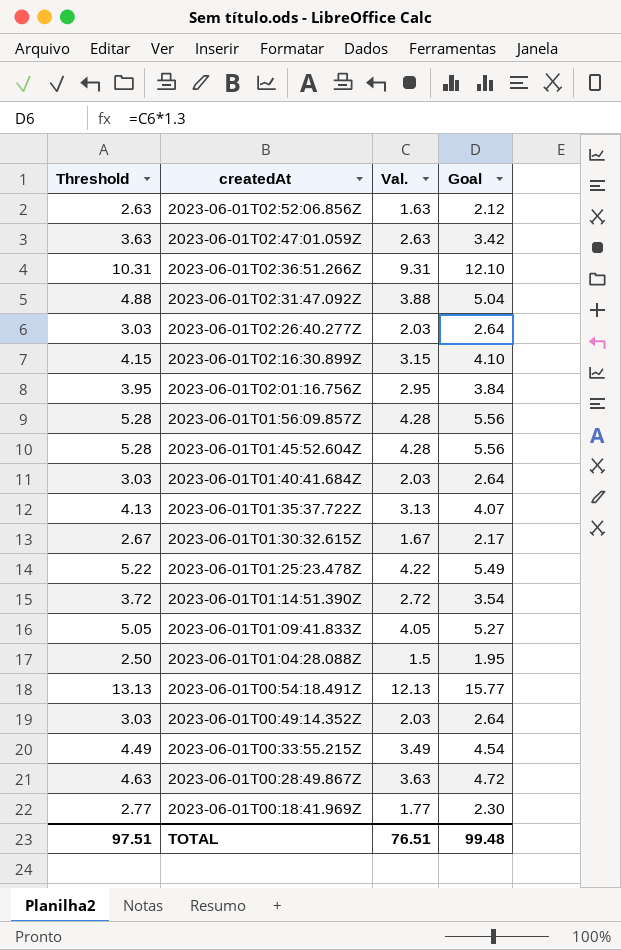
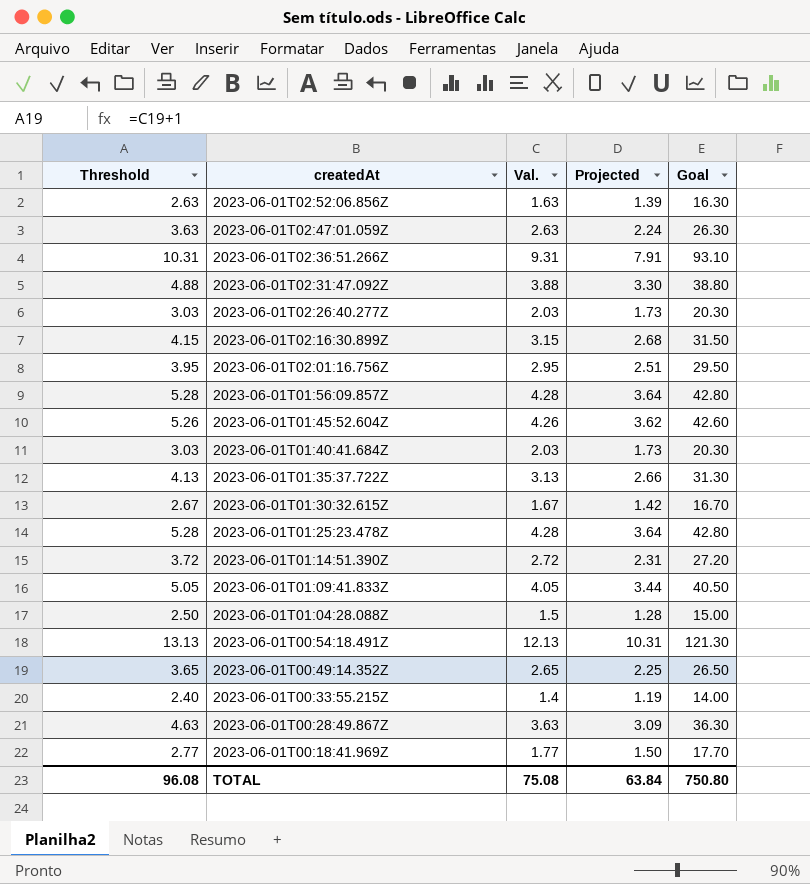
column Projected | formula: none -> [Val.] * 0.85
column Goal | formula: [Val.] * 1.3 -> [Val.] * 10
2023-06-01T01:45:52.604Z | Threshold: 5.28 -> 5.26
2023-06-01T01:45:52.604Z | Val.: 4.28 -> 4.26
2023-06-01T01:25:23.478Z | Threshold: 5.22 -> 5.28
2023-06-01T01:25:23.478Z | Val.: 4.22 -> 4.28
2023-06-01T00:49:14.352Z | Threshold: 3.03 -> 3.65
2023-06-01T00:49:14.352Z | Val.: 2.03 -> 2.65
2023-06-01T00:33:55.215Z | Threshold: 4.49 -> 2.40
2023-06-01T00:33:55.215Z | Val.: 3.49 -> 1.4
TOTAL | Threshold: 97.51 -> 96.08
TOTAL | Val.: 76.51 -> 75.08
TOTAL | Goal: 99.48 -> 750.80

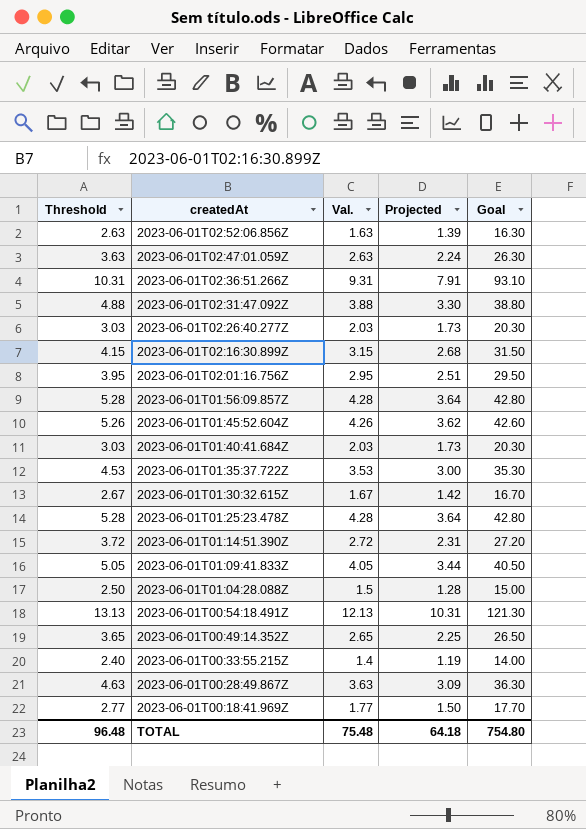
2023-06-01T01:35:37.722Z | Threshold: 4.13 -> 4.53
2023-06-01T01:35:37.722Z | Val.: 3.13 -> 3.53
2023-06-01T01:35:37.722Z | Projected: 2.66 -> 3.00
2023-06-01T01:35:37.722Z | Goal: 31.30 -> 35.30
TOTAL | Threshold: 96.08 -> 96.48
TOTAL | Val.: 75.08 -> 75.48
TOTAL | Projected: 63.84 -> 64.18
TOTAL | Goal: 750.80 -> 754.80

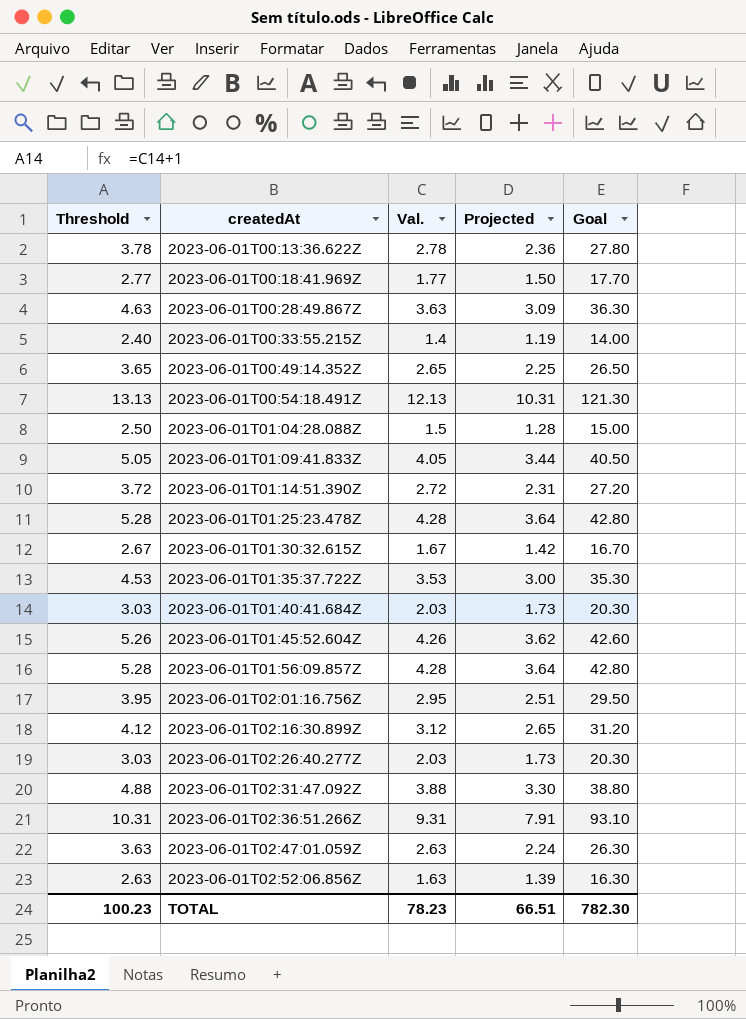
row order: createdAt descending -> createdAt ascending
row 2023-06-01T00:13:36.622Z: none -> 3.78 | 2.78 | 2.36 | 27.80
2023-06-01T02:16:30.899Z | Threshold: 4.15 -> 4.12
2023-06-01T02:16:30.899Z | Val.: 3.15 -> 3.12
2023-06-01T02:16:30.899Z | Projected: 2.68 -> 2.65
2023-06-01T02:16:30.899Z | Goal: 31.50 -> 31.20
TOTAL | Threshold: 96.48 -> 100.23
TOTAL | Val.: 75.48 -> 78.23
TOTAL | Projected: 64.18 -> 66.51
TOTAL | Goal: 754.80 -> 782.30

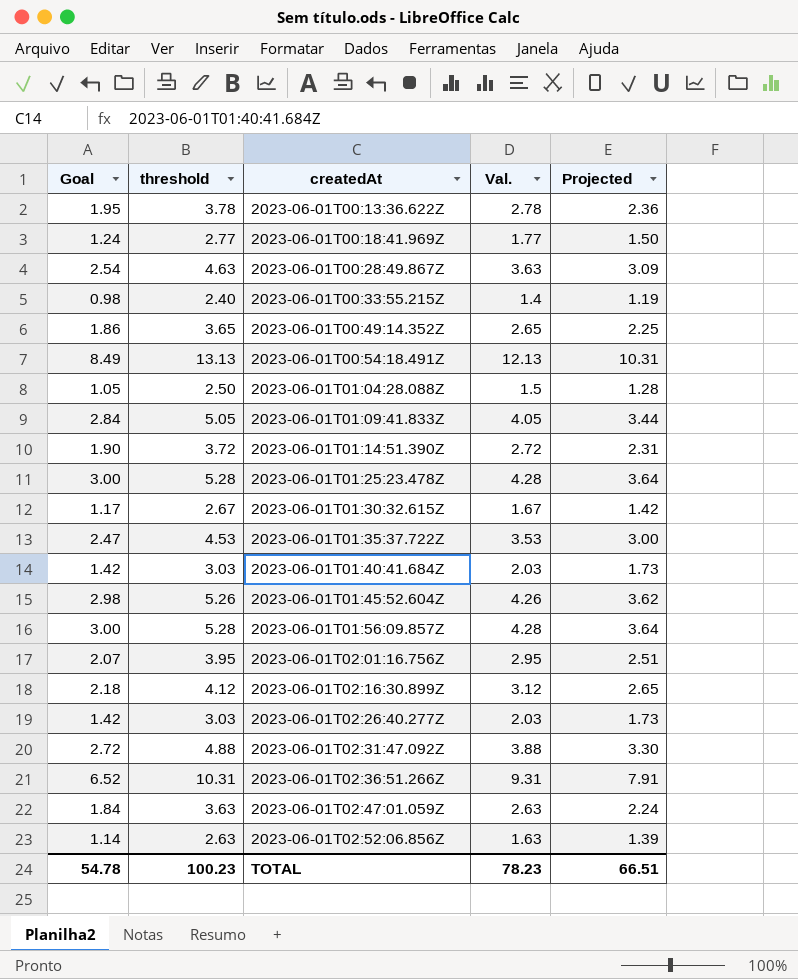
column Goal | formula: [Val.] * 10 -> [Val.] * 0.7
column Goal | position: 5 -> 1
column name: Threshold -> threshold
TOTAL | Goal: 782.30 -> 54.78

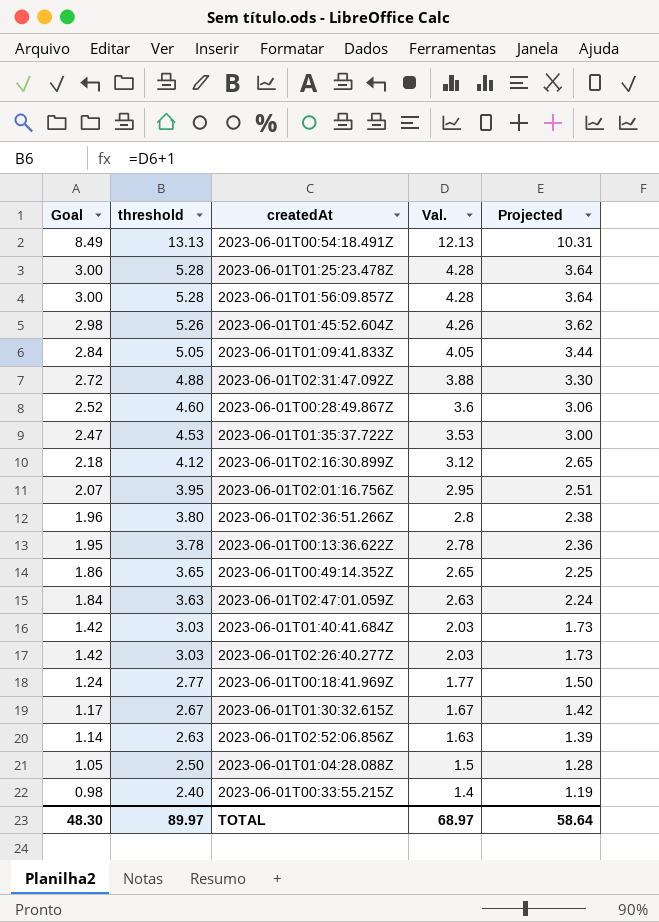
row order: createdAt ascending -> Goal descending
row 2023-06-01T01:14:51.390Z: 1.90 | 3.72 | 2.72 | 2.31 -> none
2023-06-01T00:28:49.867Z | Goal: 2.54 -> 2.52
2023-06-01T00:28:49.867Z | threshold: 4.63 -> 4.60
2023-06-01T00:28:49.867Z | Val.: 3.63 -> 3.6
2023-06-01T00:28:49.867Z | Projected: 3.09 -> 3.06
2023-06-01T02:36:51.266Z | Goal: 6.52 -> 1.96
2023-06-01T02:36:51.266Z | threshold: 10.31 -> 3.80
2023-06-01T02:36:51.266Z | Val.: 9.31 -> 2.8
2023-06-01T02:36:51.266Z | Projected: 7.91 -> 2.38
TOTAL | Goal: 54.78 -> 48.30
TOTAL | threshold: 100.23 -> 89.97
TOTAL | Val.: 78.23 -> 68.97
TOTAL | Projected: 66.51 -> 58.64

